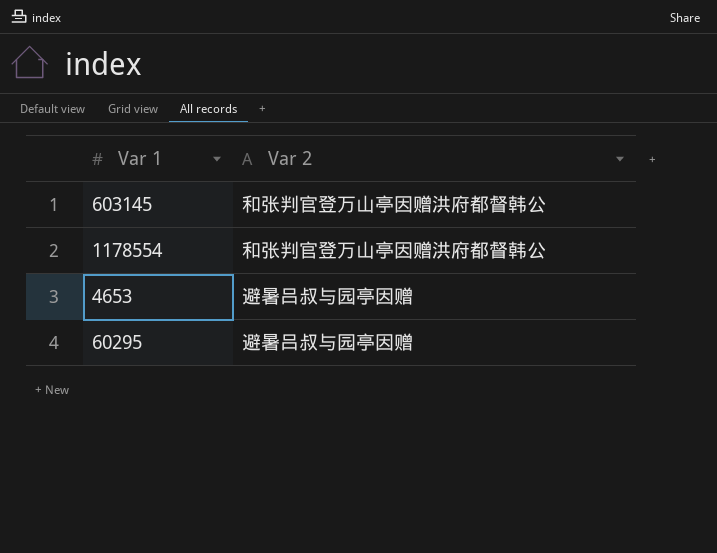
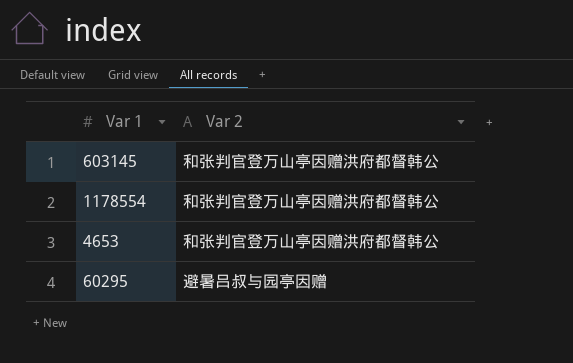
4653 | Var 2: 避暑吕叔与园亭因赠 -> 和张判官登万山亭因赠洪府都督韩公

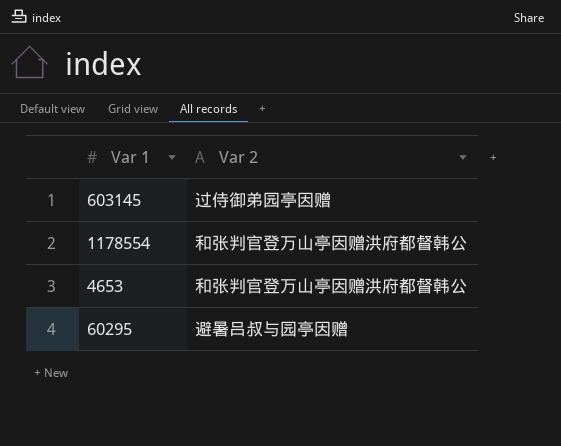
603145 | Var 2: 和张判官登万山亭因赠洪府都督韩公 -> 过侍御弟园亭因赠

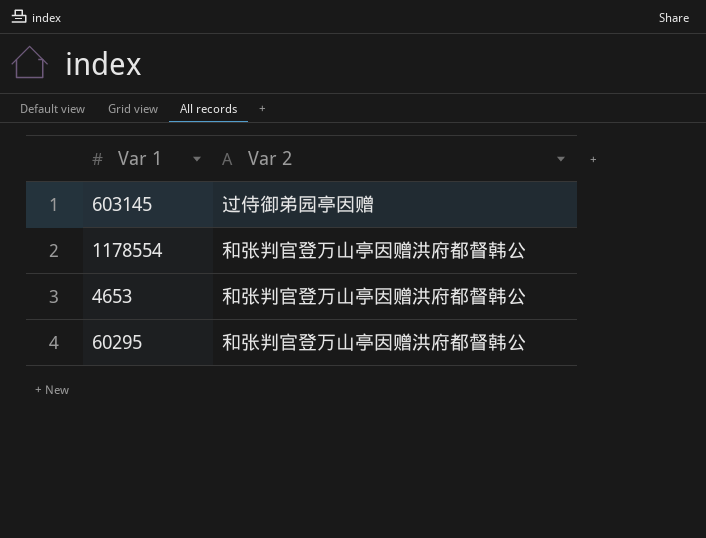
60295 | Var 2: 避暑吕叔与园亭因赠 -> 和张判官登万山亭因赠洪府都督韩公

